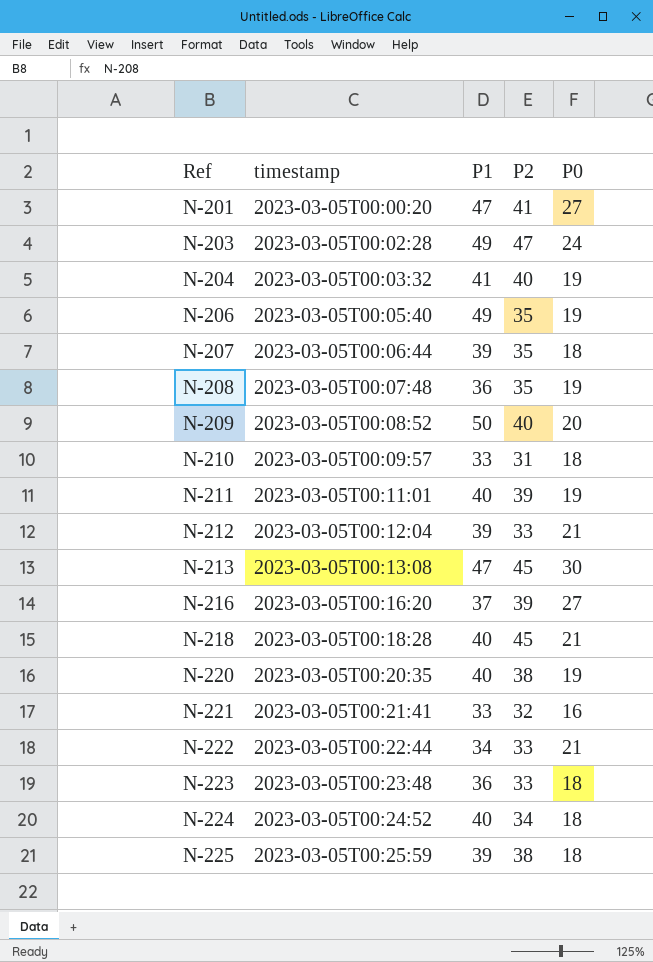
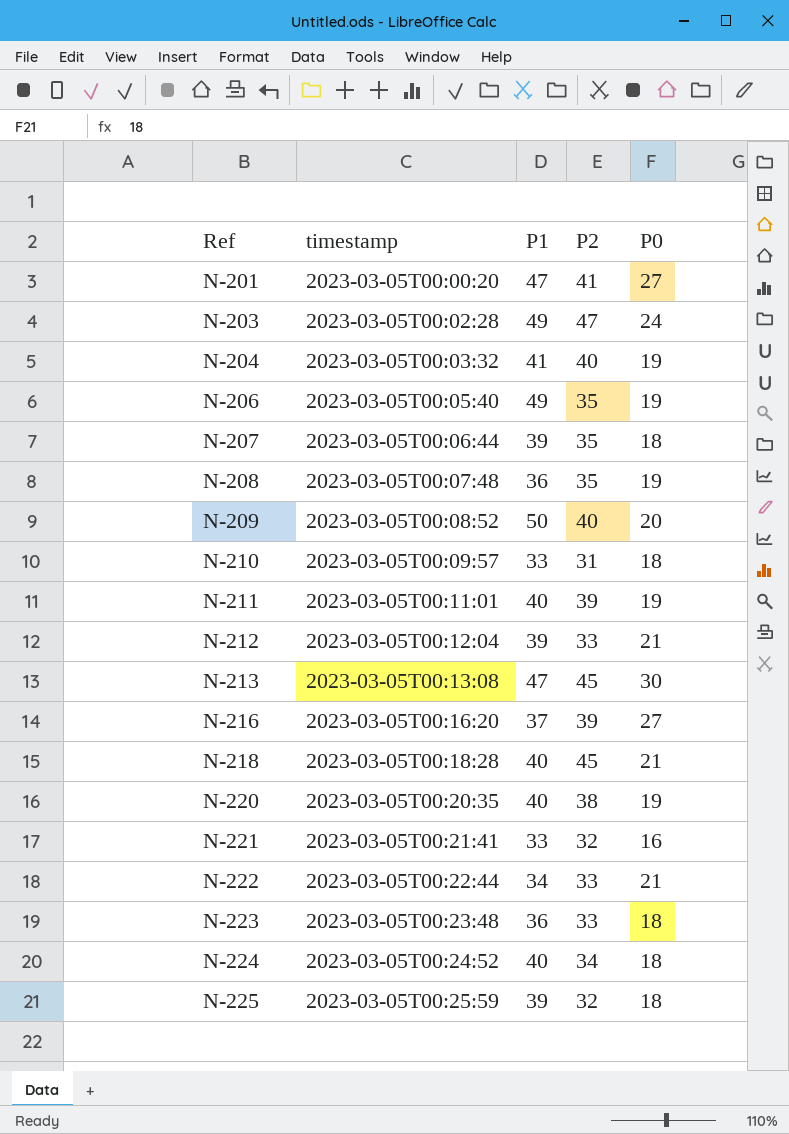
N-225 | P2: 38 -> 32

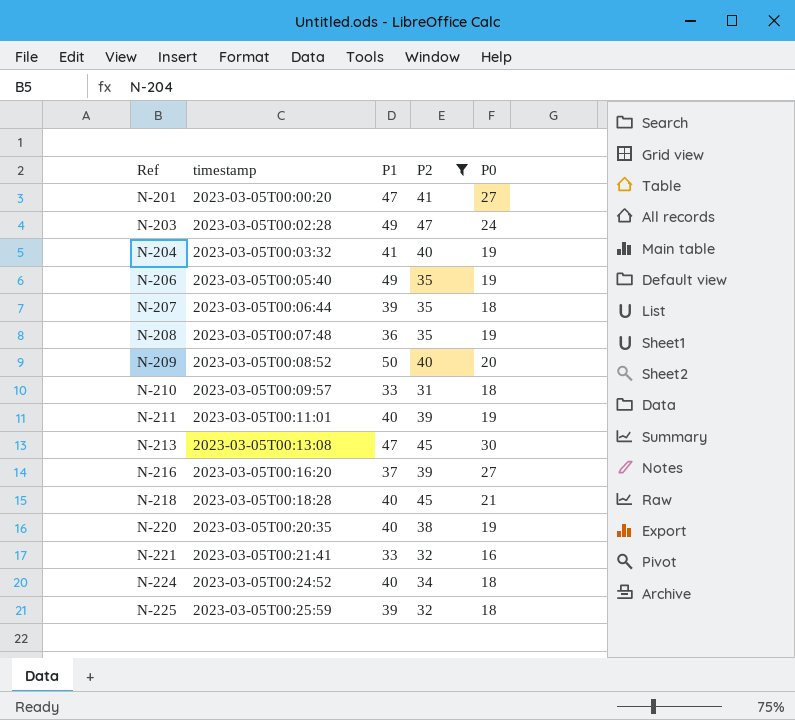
filter: none -> P2 != 33

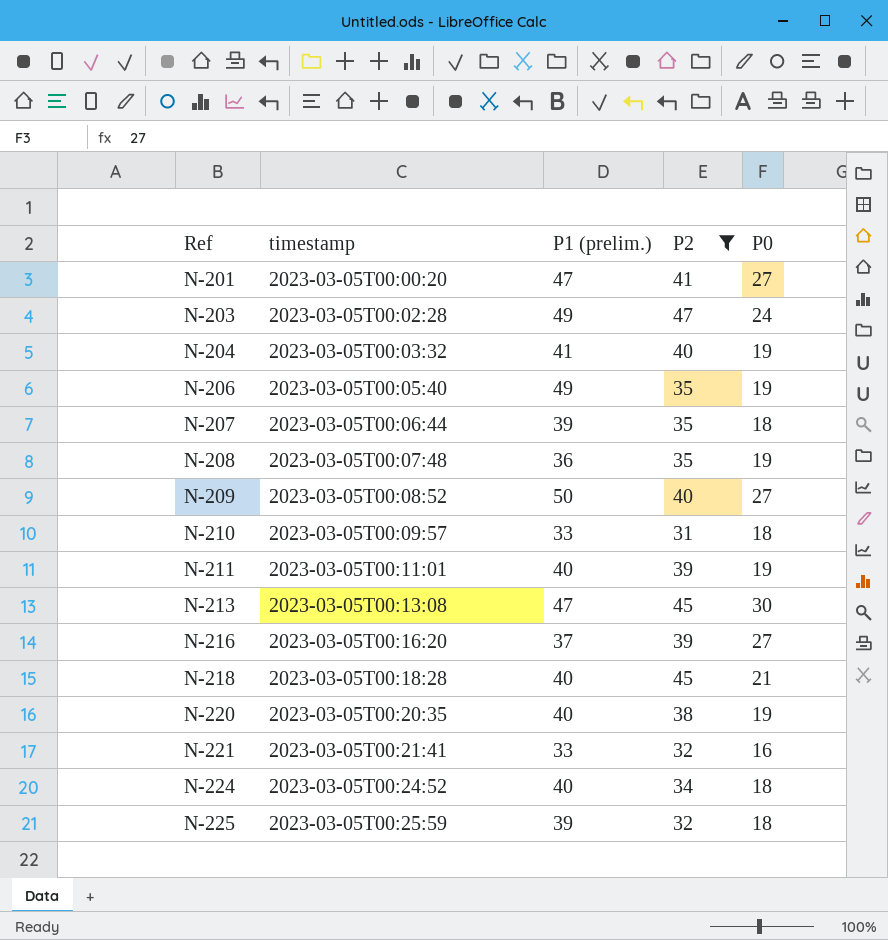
column name: P1 -> P1 (prelim.)
N-209 | P0: 20 -> 27

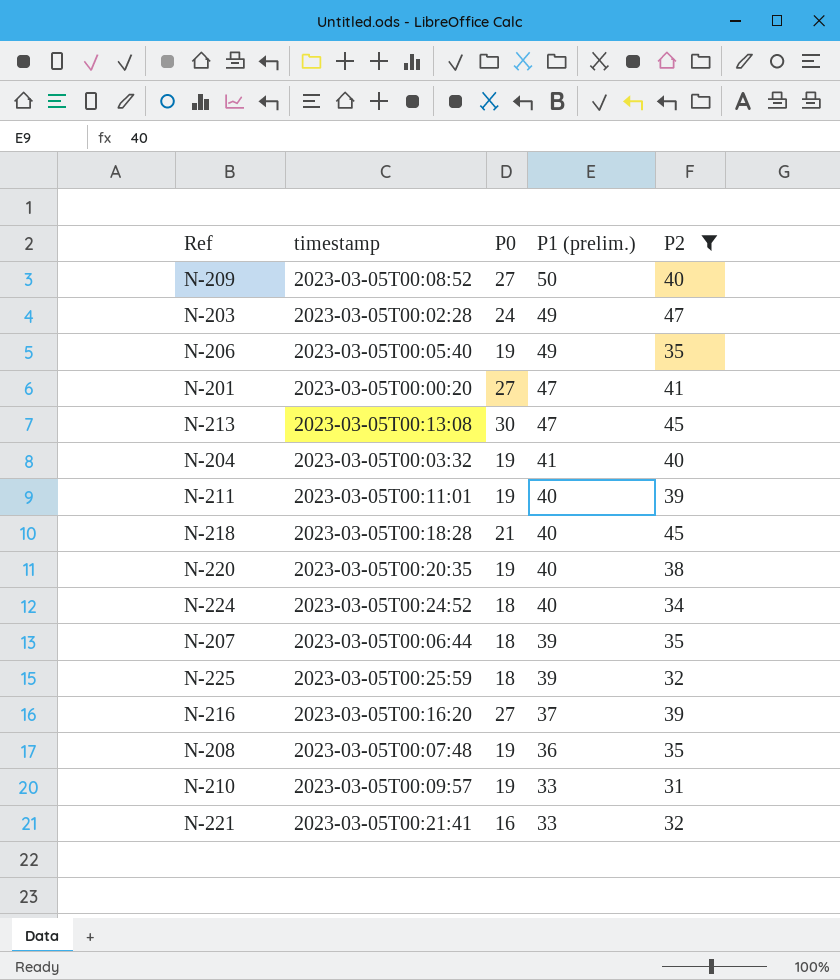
row order: Ref ascending -> P1 (prelim.) descending
column P0 | position: 5 -> 3
N-210 | P0: 18 -> 19

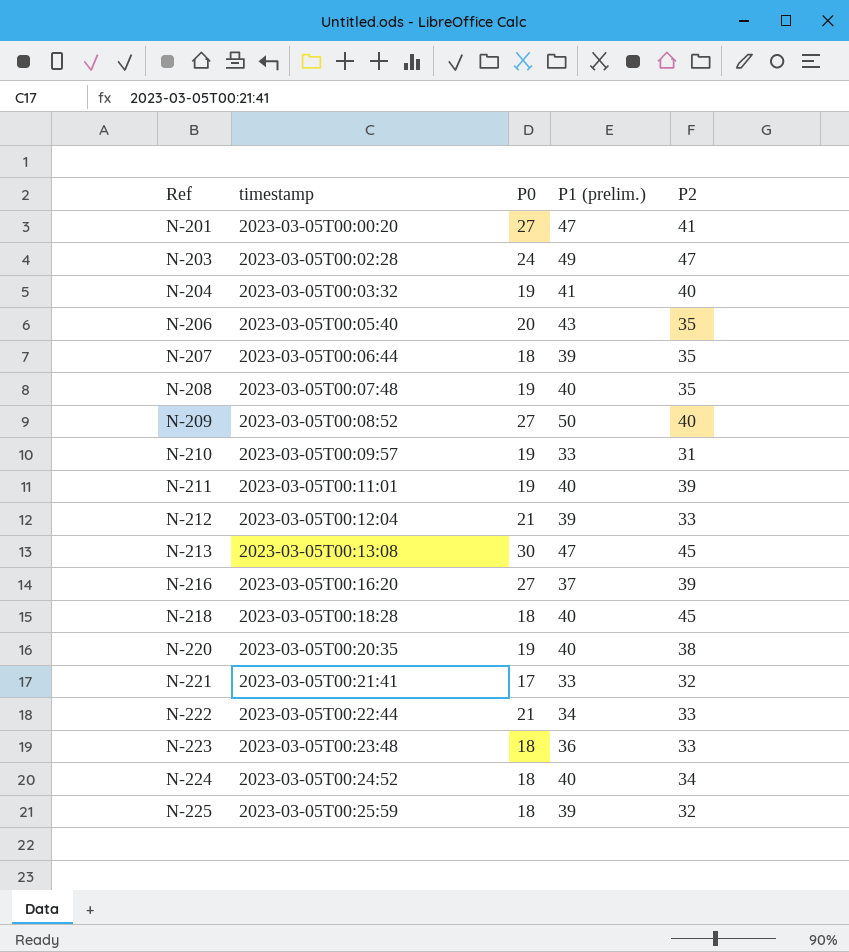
filter: P2 != 33 -> none
row order: P1 (prelim.) descending -> Ref ascending
N-206 | P0: 19 -> 20
N-206 | P1 (prelim.): 49 -> 43
N-208 | P1 (prelim.): 36 -> 40
N-218 | P0: 21 -> 18
N-221 | P0: 16 -> 17

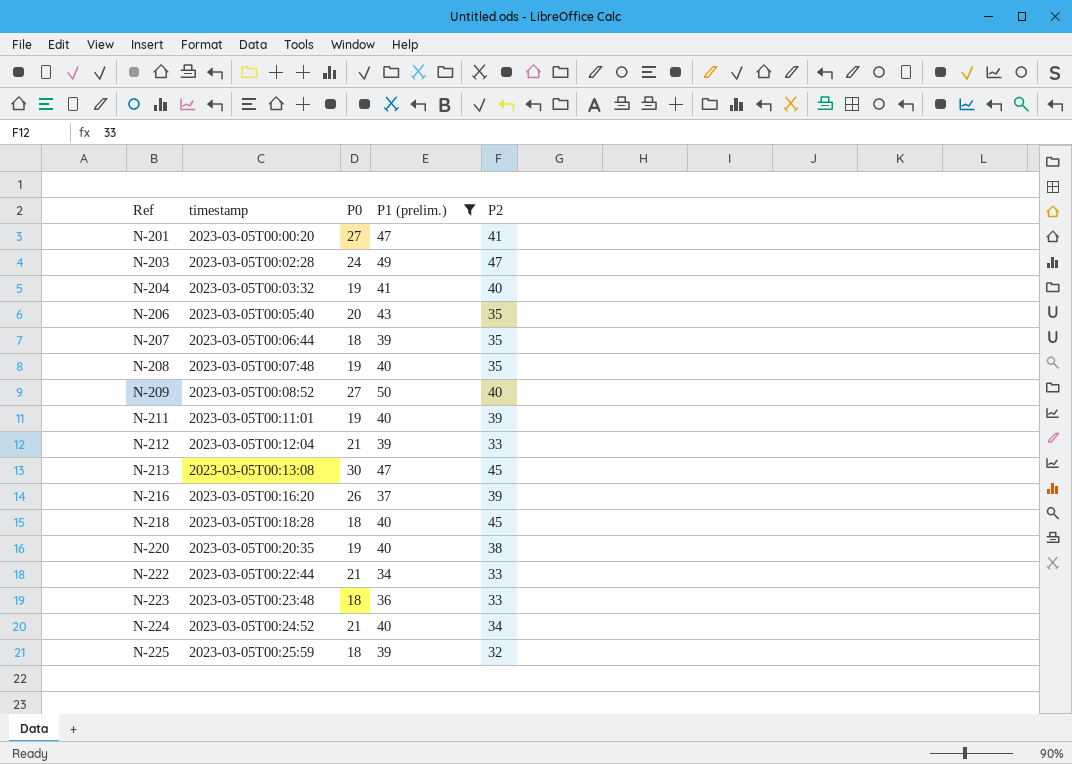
filter: none -> P1 (prelim.) != 33
N-216 | P0: 27 -> 26
N-224 | P0: 18 -> 21

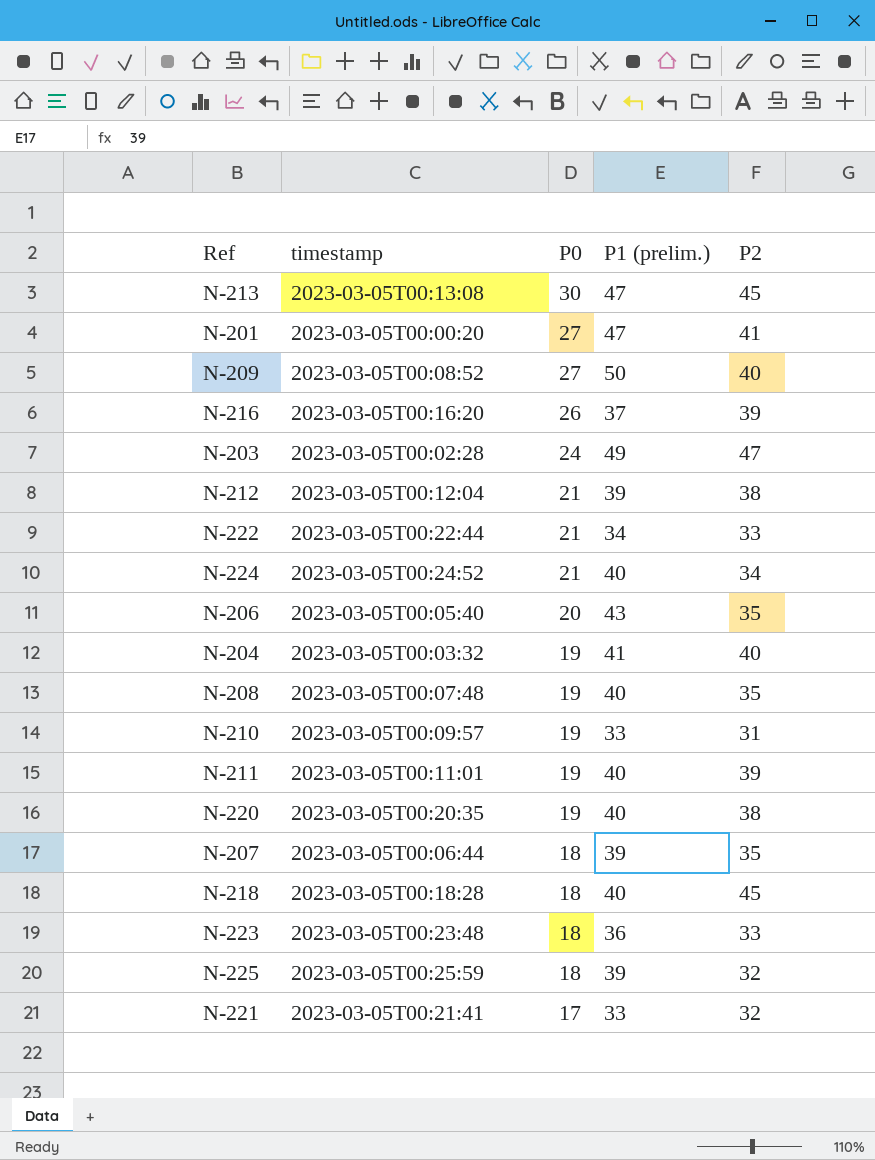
filter: P1 (prelim.) != 33 -> none
row order: Ref ascending -> P0 descending
N-212 | P2: 33 -> 38

